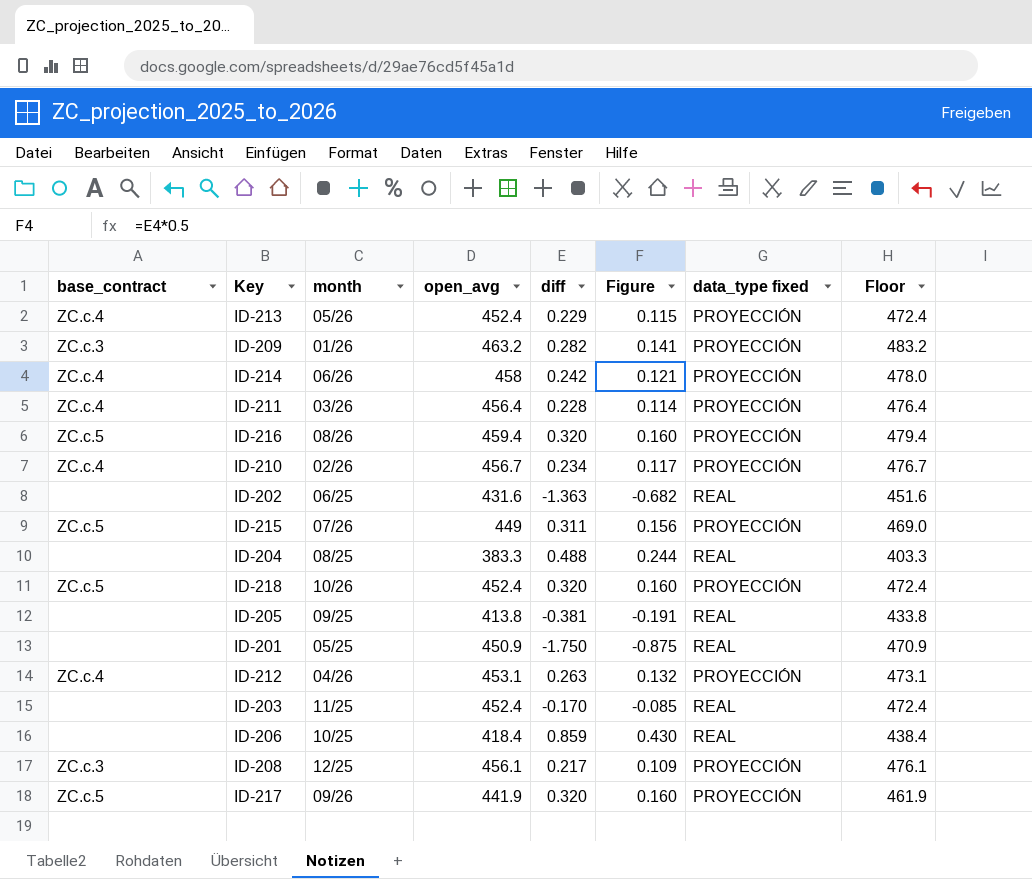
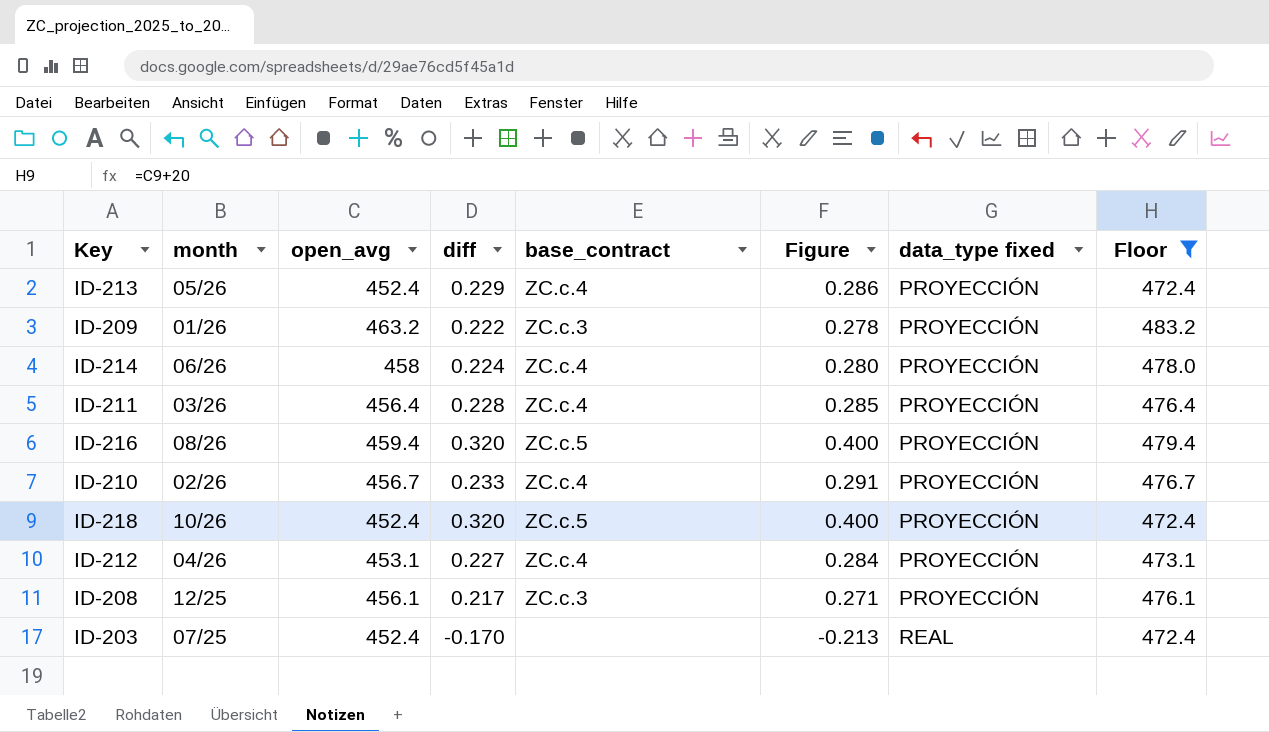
filter: none -> Floor >= 472.4
row order: none -> data_type fixed ascending
column base_contract | position: 1 -> 5
column Figure | formula: [diff] * 0.5 -> [diff] * 1.25
ID-209 | diff: 0.282 -> 0.222
ID-214 | diff: 0.242 -> 0.224
ID-210 | diff: 0.234 -> 0.233
ID-212 | diff: 0.263 -> 0.227
ID-203 | month: 11/25 -> 07/25

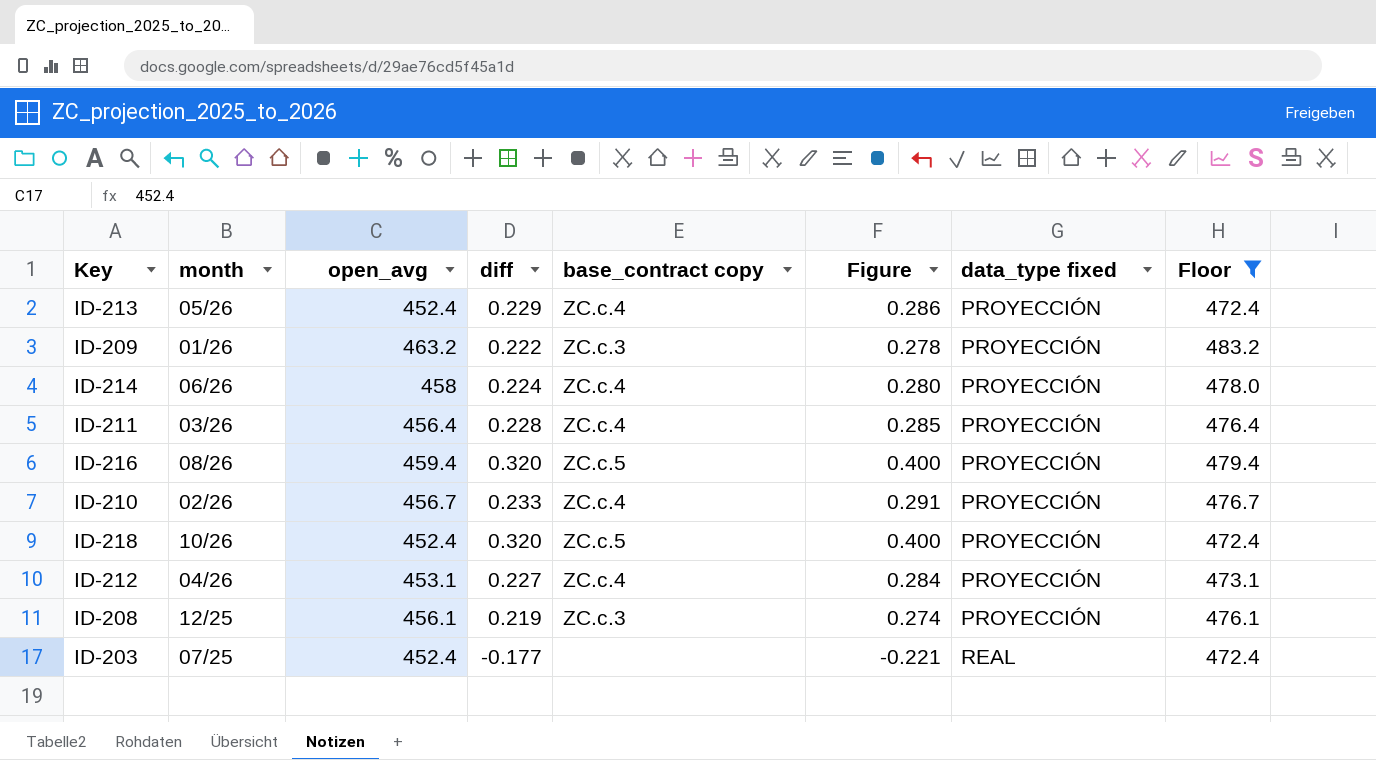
column name: base_contract -> base_contract copy
ID-208 | diff: 0.217 -> 0.219
ID-208 | Figure: 0.271 -> 0.274
ID-203 | diff: -0.170 -> -0.177
ID-203 | Figure: -0.213 -> -0.221

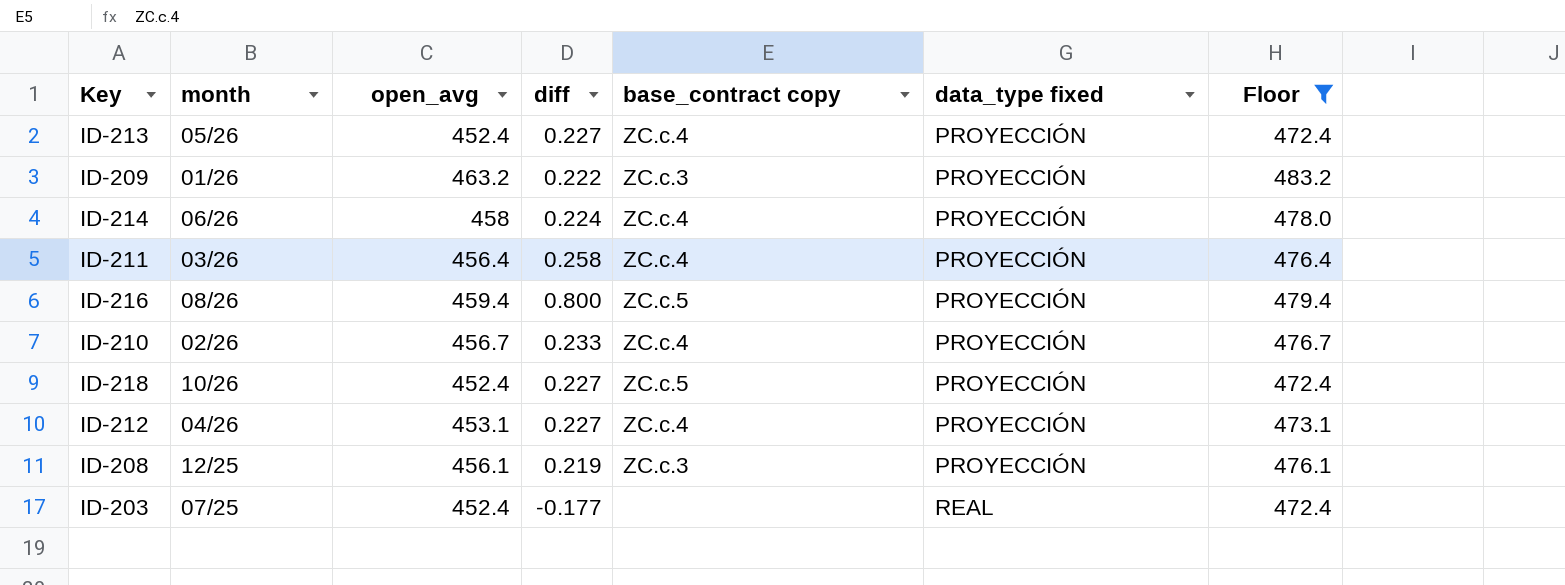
column Figure | formula: [diff] * 1.25 -> none
ID-213 | diff: 0.229 -> 0.227
ID-211 | diff: 0.228 -> 0.258
ID-216 | diff: 0.320 -> 0.800
ID-218 | diff: 0.320 -> 0.227

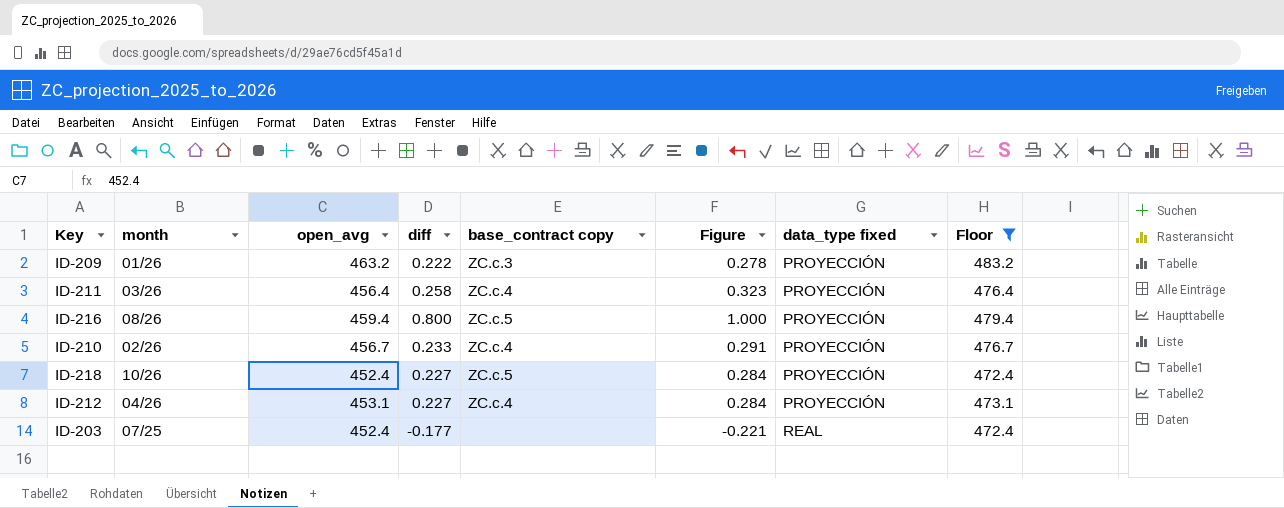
column Figure | formula: none -> [diff] * 1.25
row ID-213: 05/26 | 452.4 | 0.227 | ZC.c.4 | PROYECCIÓN | 472.4 -> none
row ID-214: 06/26 | 458 | 0.224 | ZC.c.4 | PROYECCIÓN | 478.0 -> none
row ID-208: 12/25 | 456.1 | 0.219 | ZC.c.3 | PROYECCIÓN | 476.1 -> none

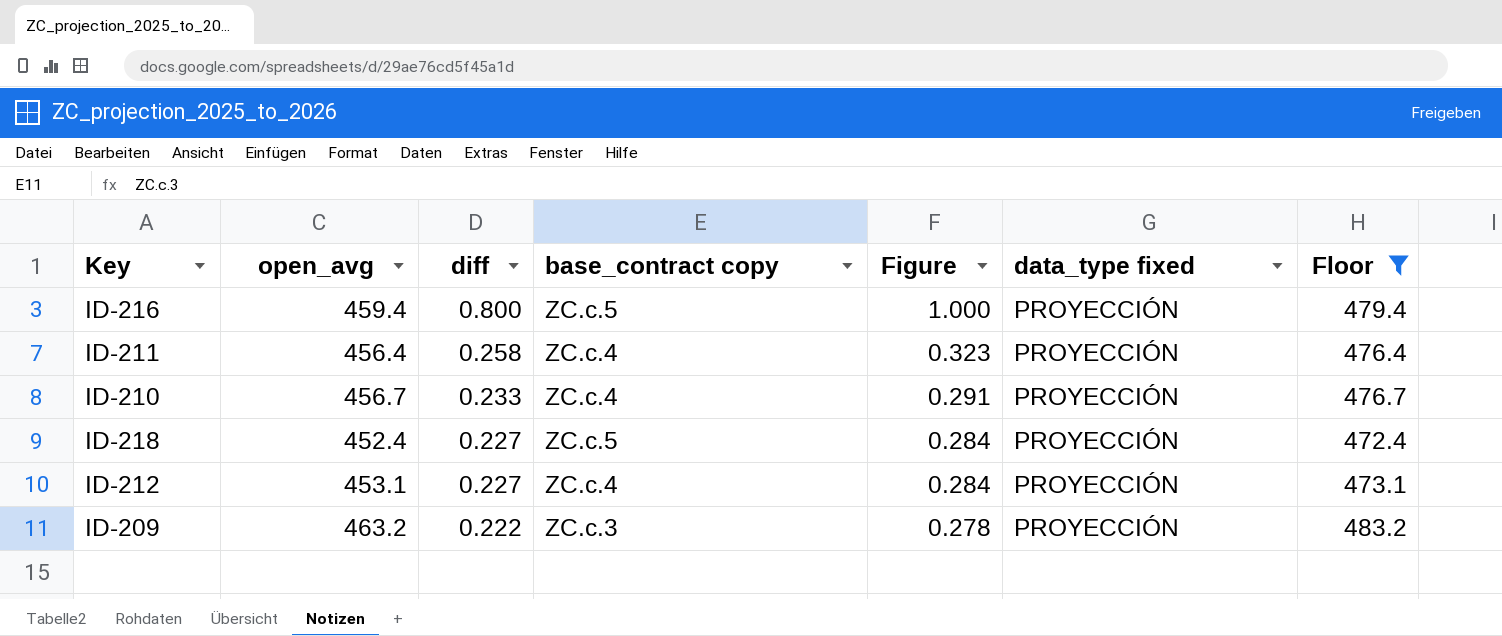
row order: data_type fixed ascending -> diff descending
column month | position: 2 -> none
row ID-203: 07/25 | 452.4 | -0.177 | none | -0.221 | REAL | 472.4 -> none

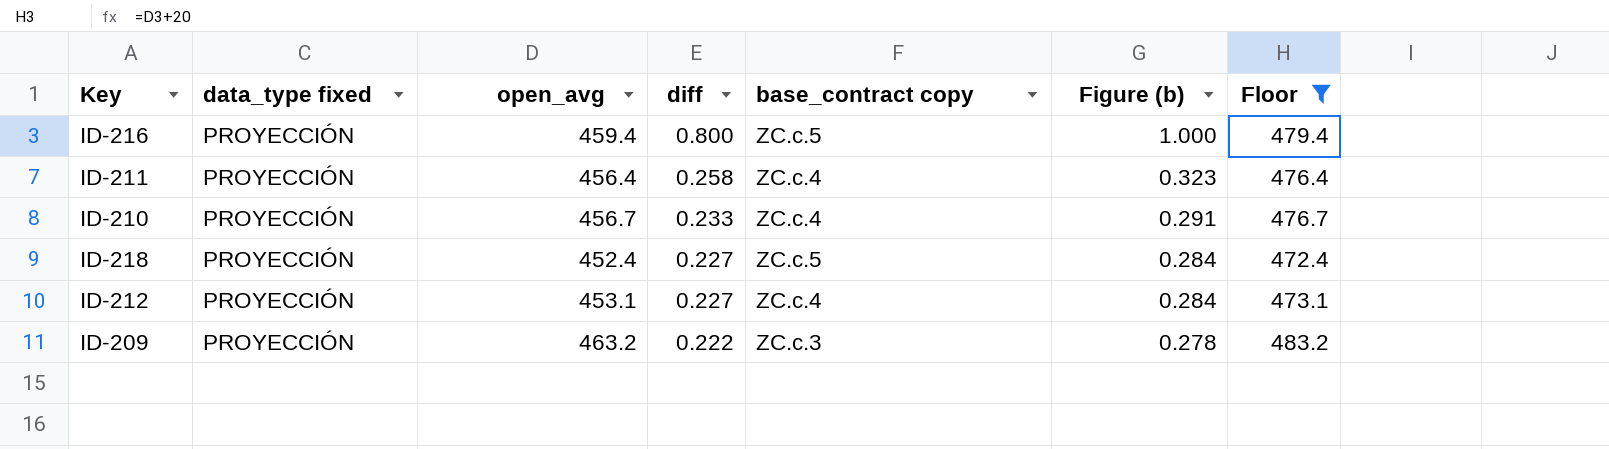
column data_type fixed | position: 6 -> 2
column name: Figure -> Figure (b)

